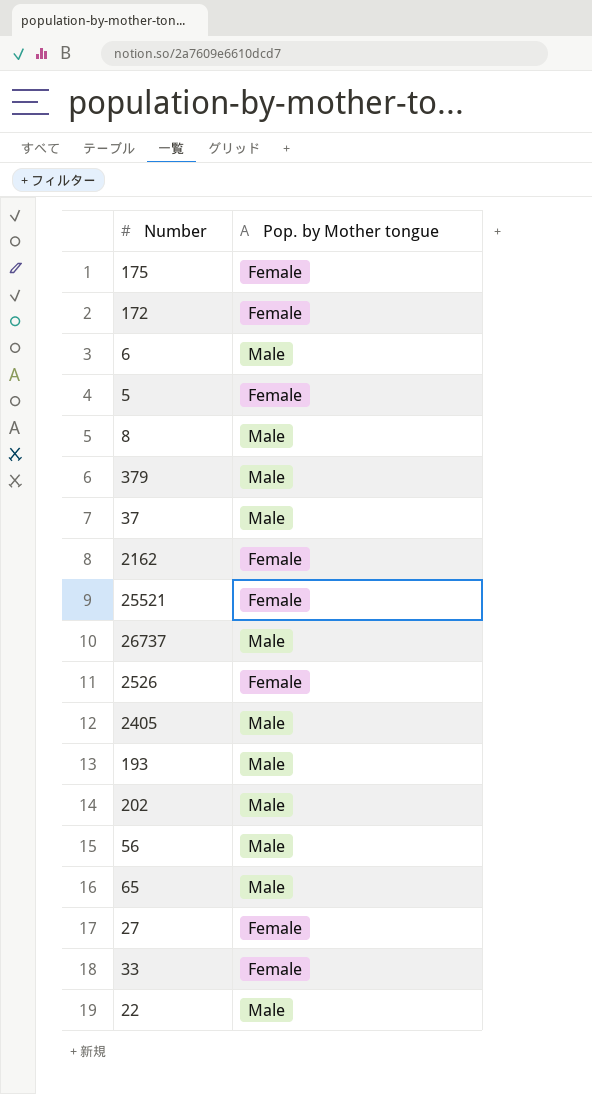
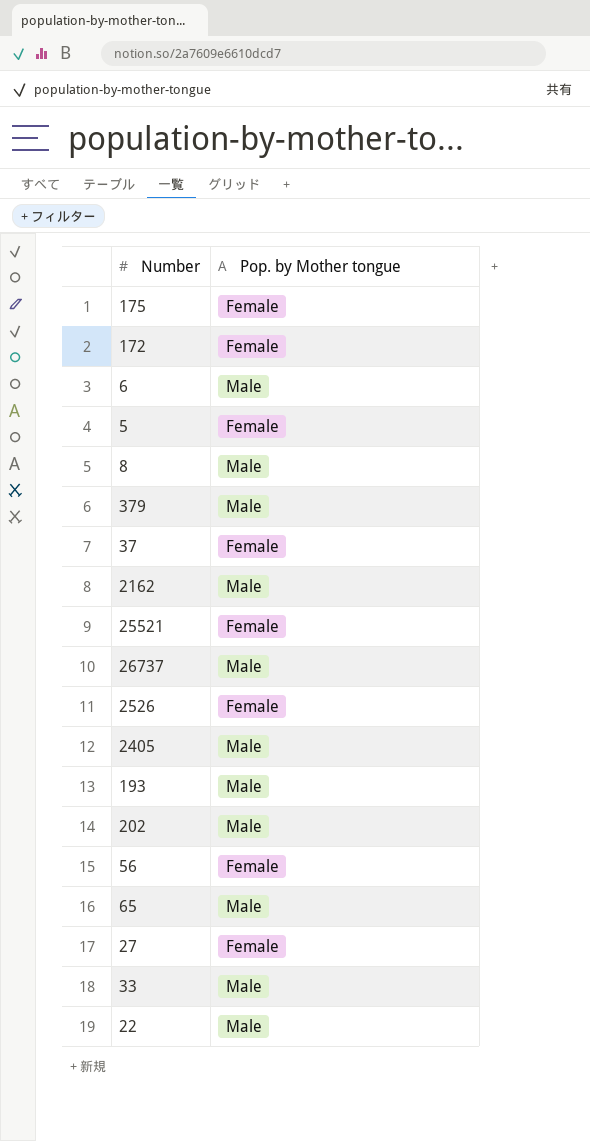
37 | Pop. by Mother tongue: Male -> Female
2162 | Pop. by Mother tongue: Female -> Male
56 | Pop. by Mother tongue: Male -> Female
33 | Pop. by Mother tongue: Female -> Male

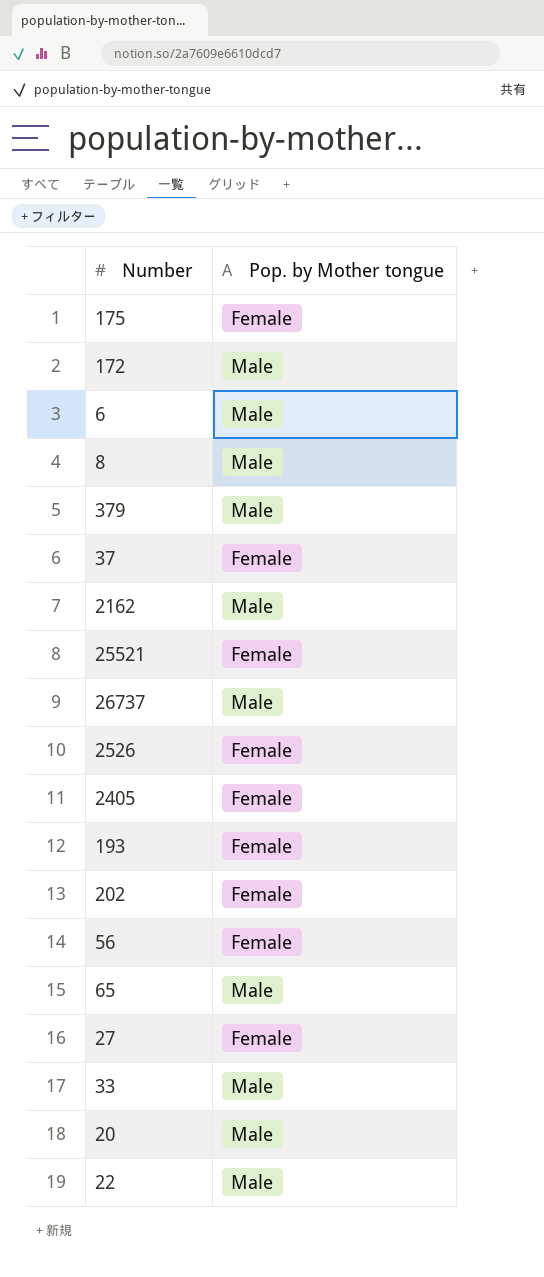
row 5: Female -> none
172 | Pop. by Mother tongue: Female -> Male
2405 | Pop. by Mother tongue: Male -> Female
193 | Pop. by Mother tongue: Male -> Female
202 | Pop. by Mother tongue: Male -> Female
row 20: none -> Male

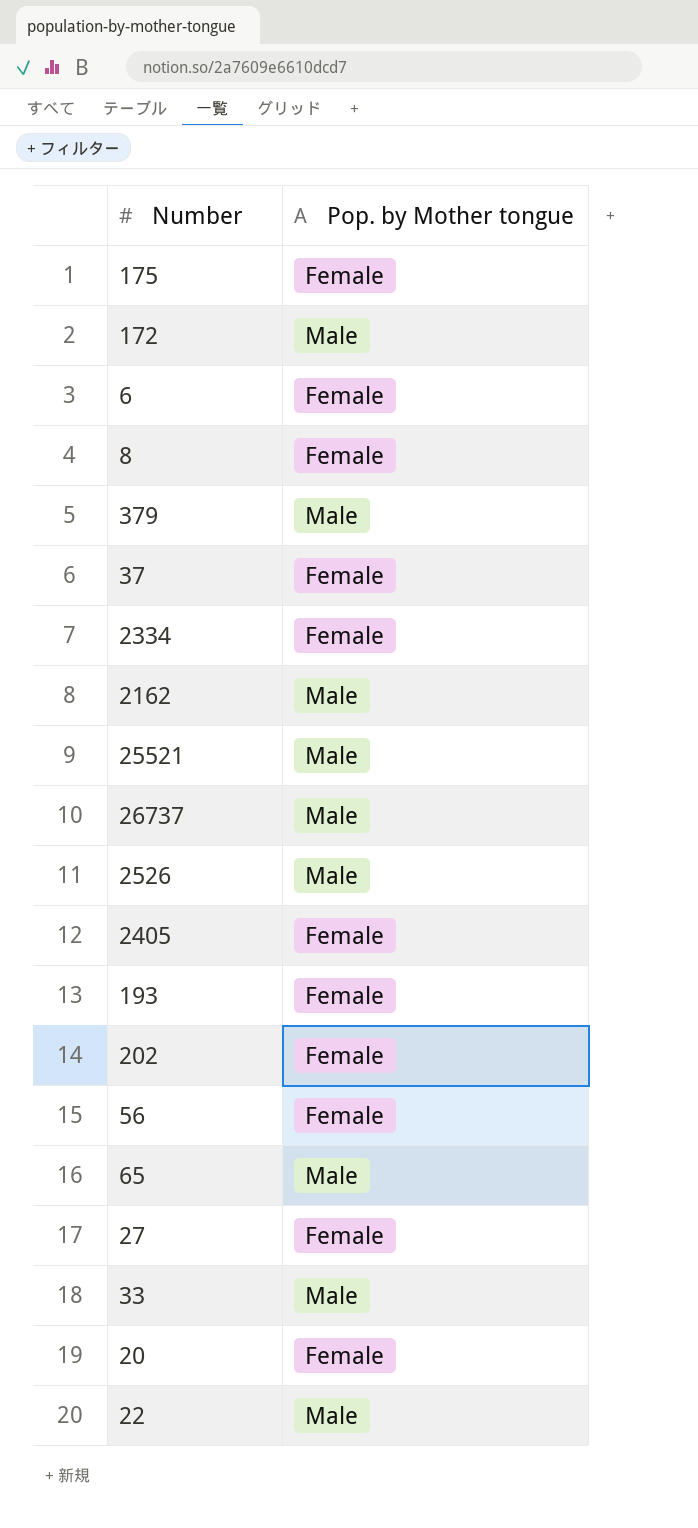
6 | Pop. by Mother tongue: Male -> Female
8 | Pop. by Mother tongue: Male -> Female
row 2334: none -> Female
25521 | Pop. by Mother tongue: Female -> Male
2526 | Pop. by Mother tongue: Female -> Male
20 | Pop. by Mother tongue: Male -> Female

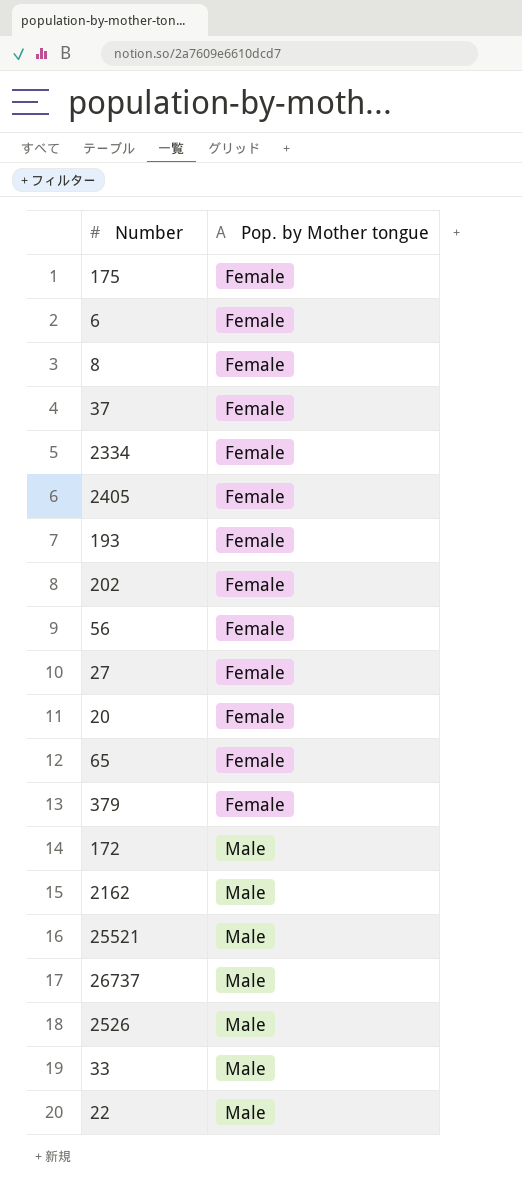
row order: none -> Pop. by Mother tongue ascending
65 | Pop. by Mother tongue: Male -> Female
379 | Pop. by Mother tongue: Male -> Female

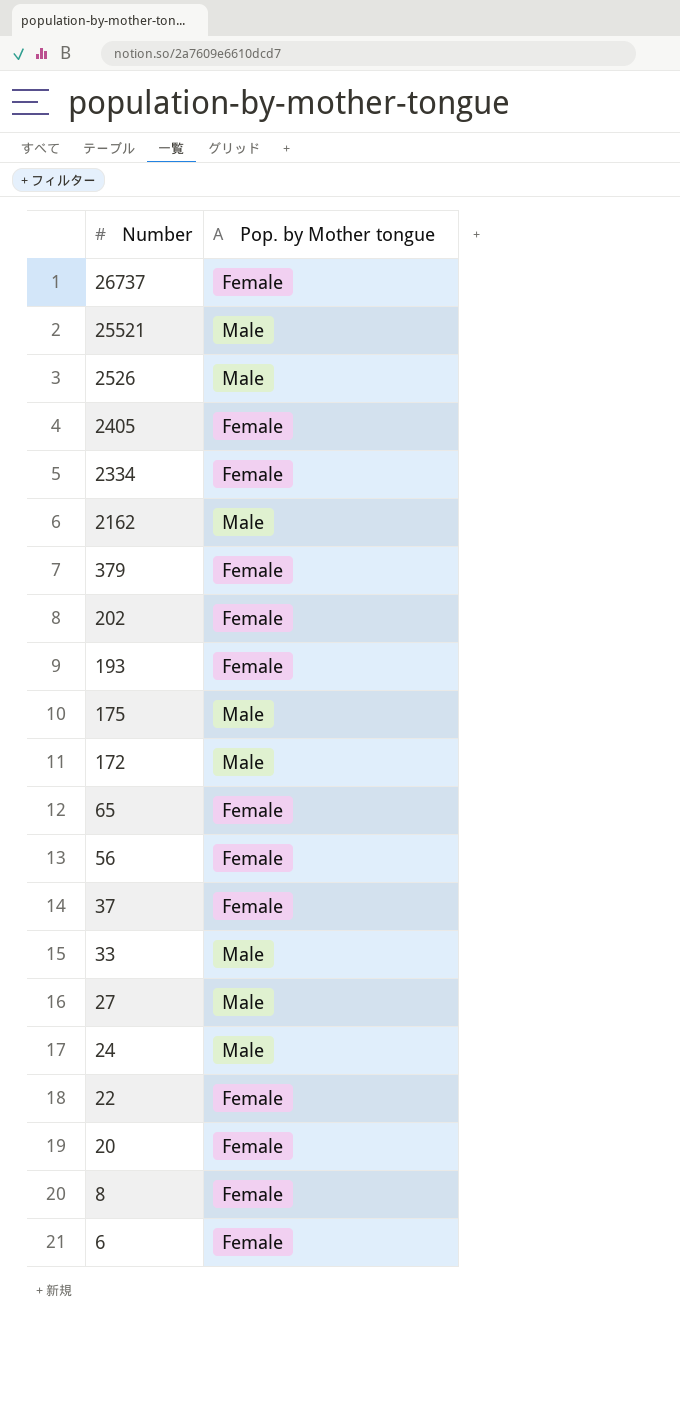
row order: Pop. by Mother tongue ascending -> Number descending
26737 | Pop. by Mother tongue: Male -> Female
175 | Pop. by Mother tongue: Female -> Male
27 | Pop. by Mother tongue: Female -> Male
row 24: none -> Male
22 | Pop. by Mother tongue: Male -> Female

